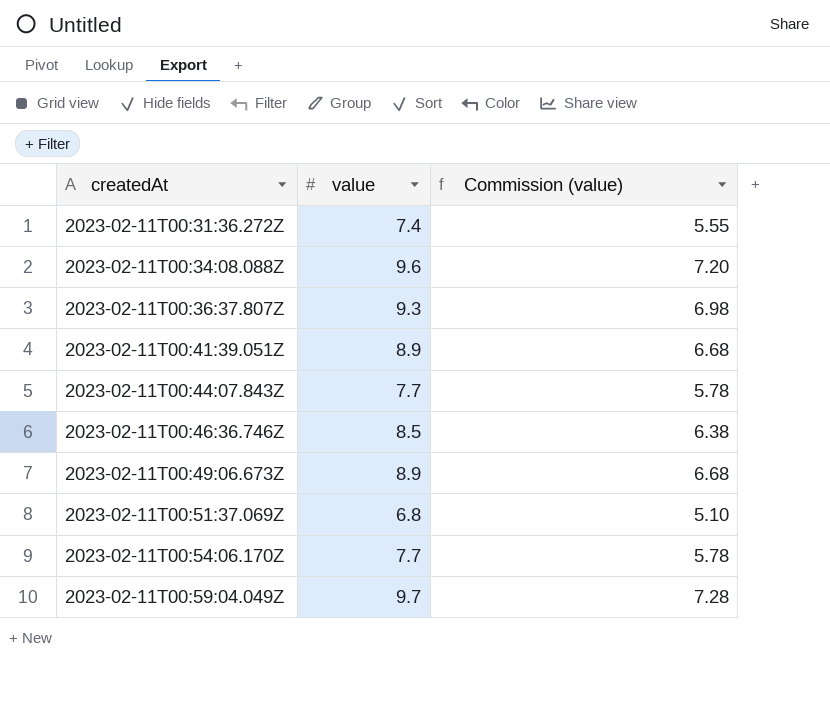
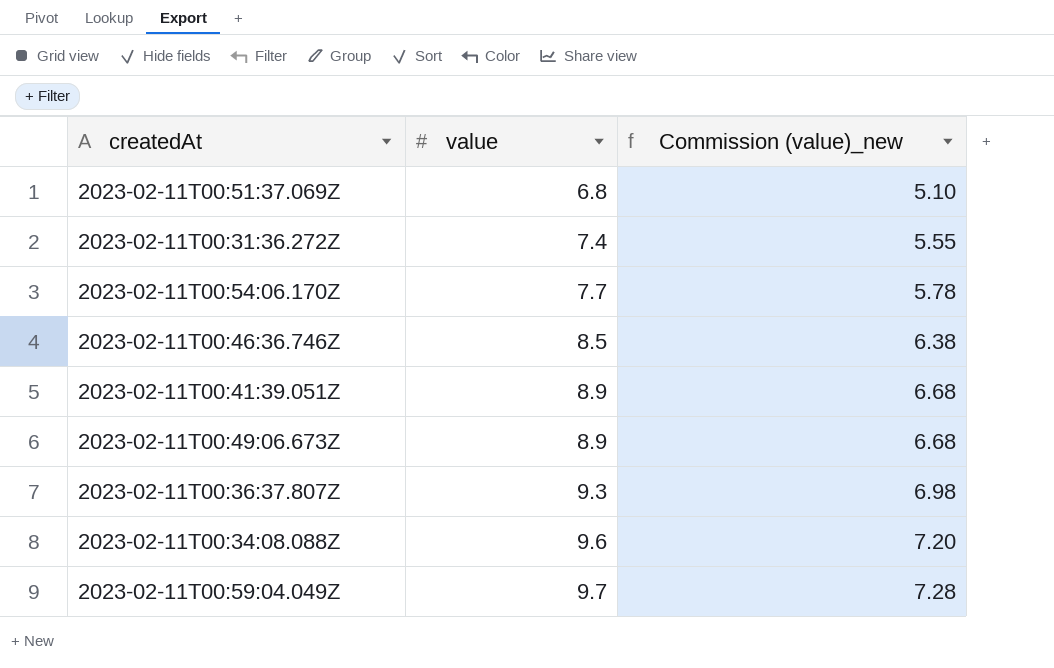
row order: createdAt ascending -> value ascending
column name: Commission (value) -> Commission (value)_new
row 2023-02-11T00:44:07.843Z: 7.7 | 5.78 -> none

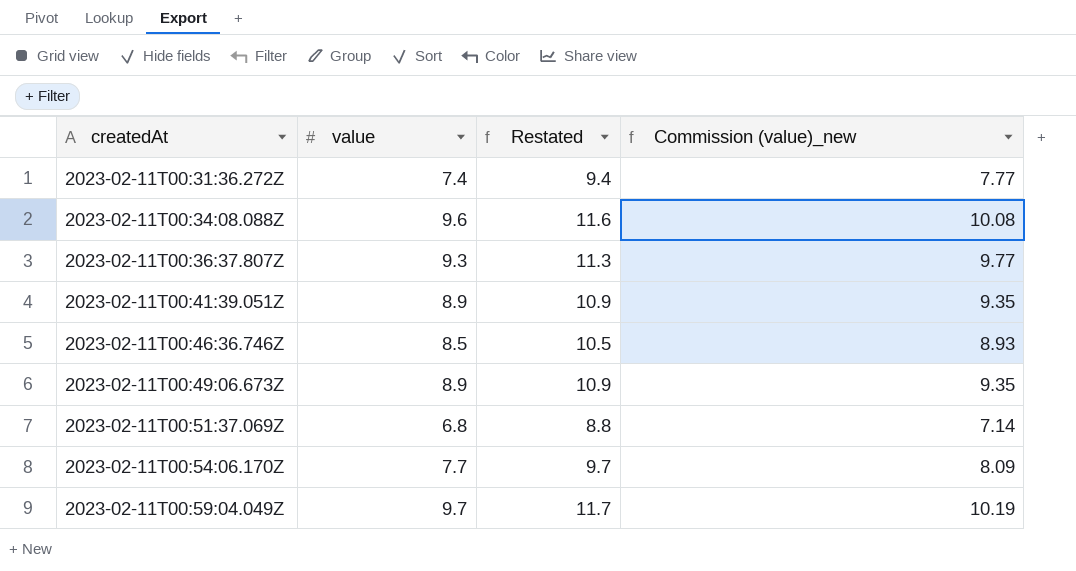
row order: value ascending -> createdAt ascending
column Restated | formula: none -> [value] + 2
column Commission (value)_new | formula: [value] * 0.75 -> [value] * 1.05

